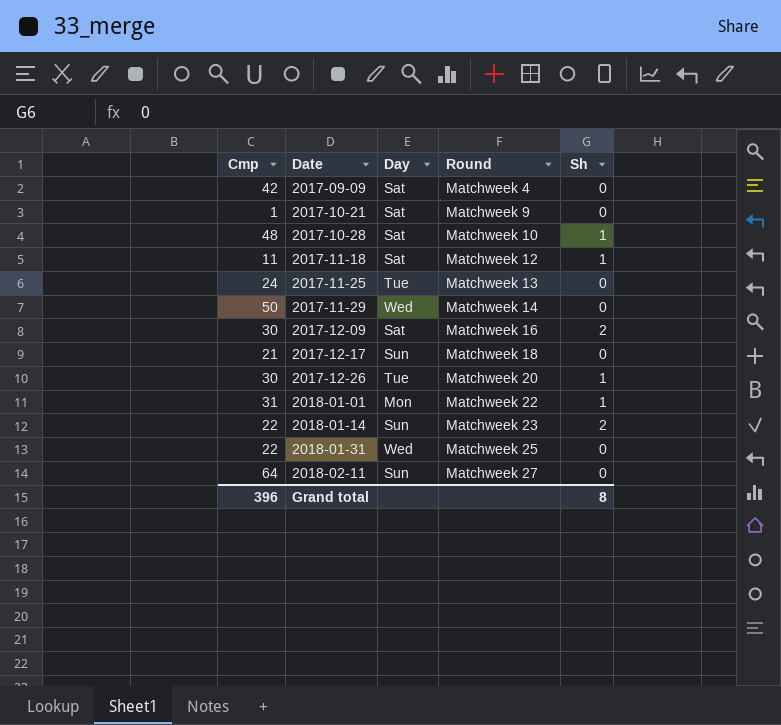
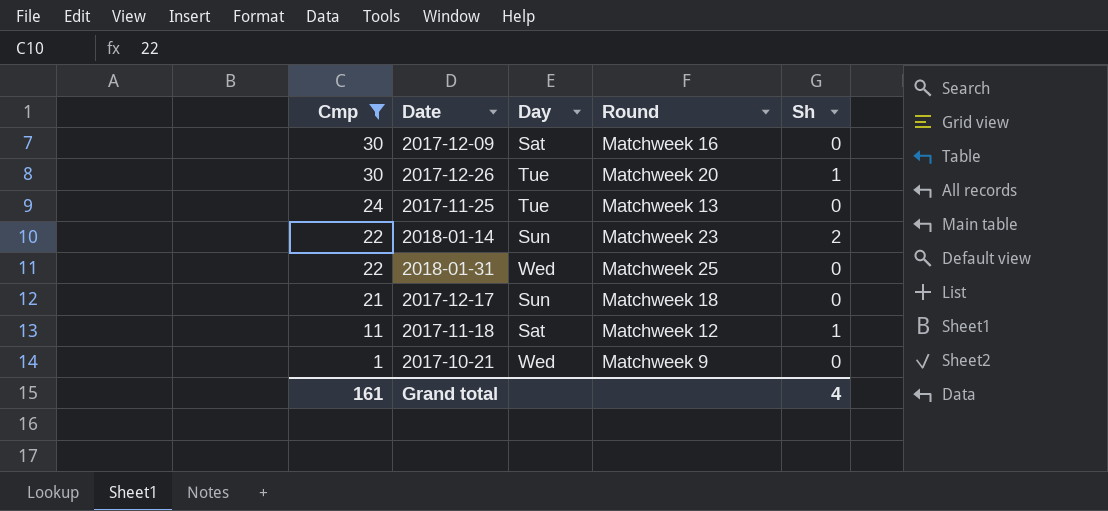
filter: none -> Cmp <= 30
row order: Date ascending -> Cmp descending
2017-12-09 | Sh: 2 -> 0
2017-10-21 | Day: Sat -> Wed
Grand total | Cmp: 396 -> 161
Grand total | Sh: 8 -> 4

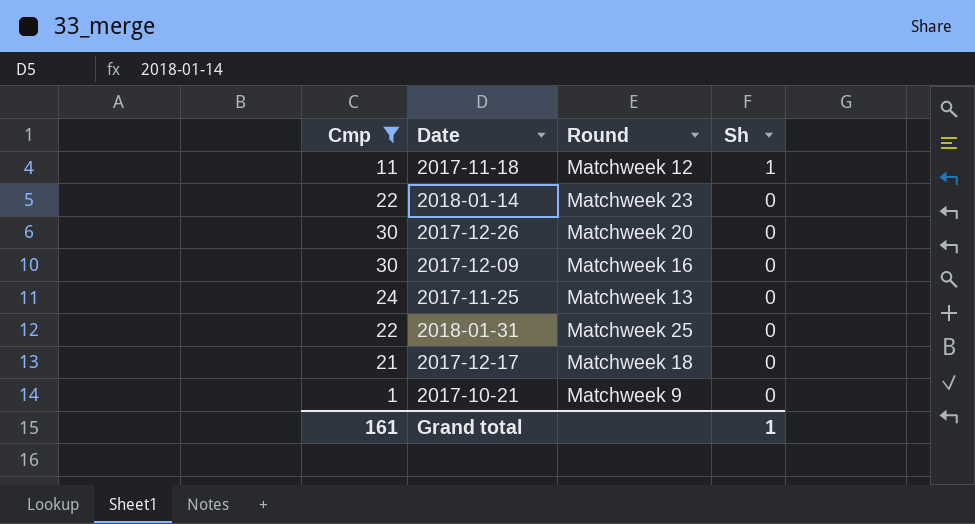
row order: Cmp descending -> Sh descending
column Day | position: 3 -> none
2018-01-14 | Sh: 2 -> 0
2017-12-26 | Sh: 1 -> 0
Grand total | Sh: 4 -> 1

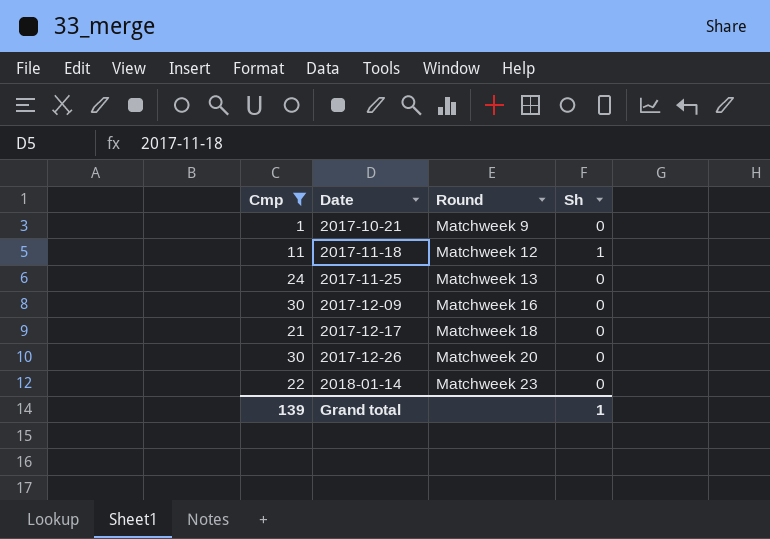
row order: Sh descending -> Date ascending
row 2018-01-31: 22 | Matchweek 25 | 0 -> none
Grand total | Cmp: 161 -> 139

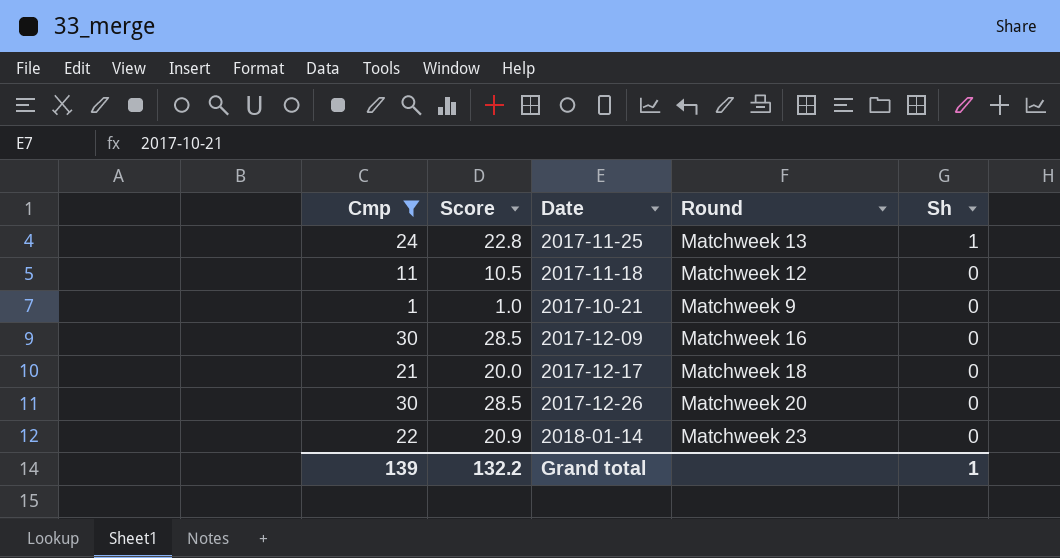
row order: Date ascending -> Sh descending
column Score | formula: none -> [Cmp] * 0.95
2017-11-25 | Sh: 0 -> 1
2017-11-18 | Sh: 1 -> 0

